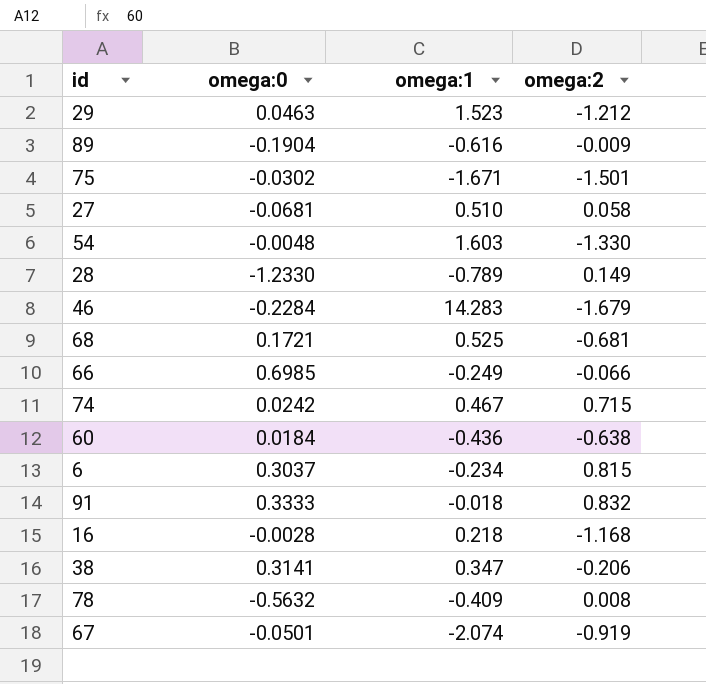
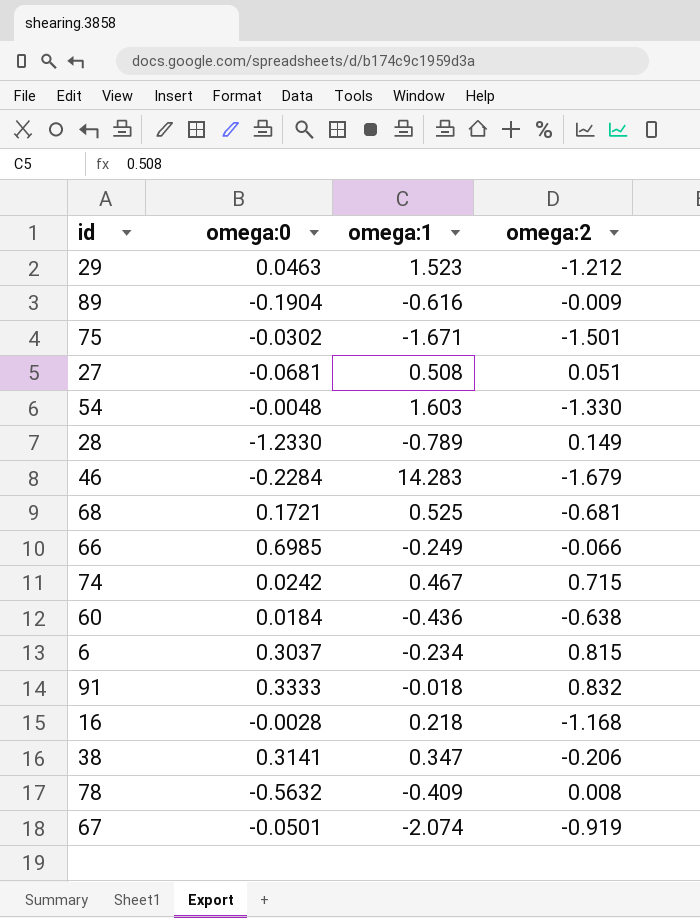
27 | omega:1: 0.510 -> 0.508
27 | omega:2: 0.058 -> 0.051

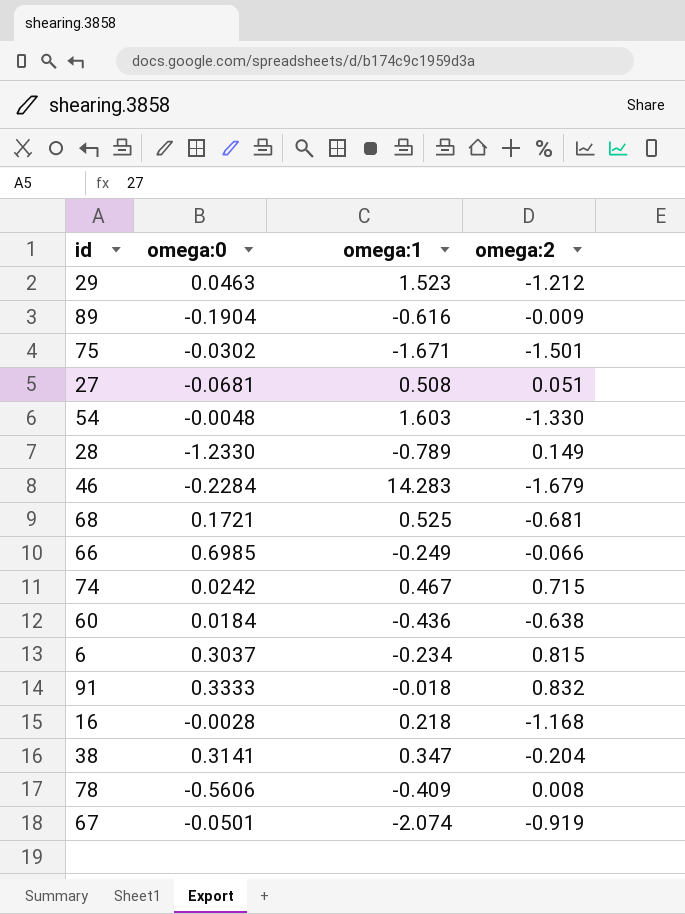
38 | omega:2: -0.206 -> -0.204
78 | omega:0: -0.5632 -> -0.5606

